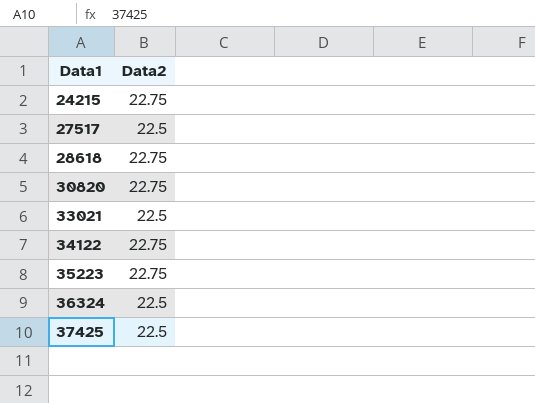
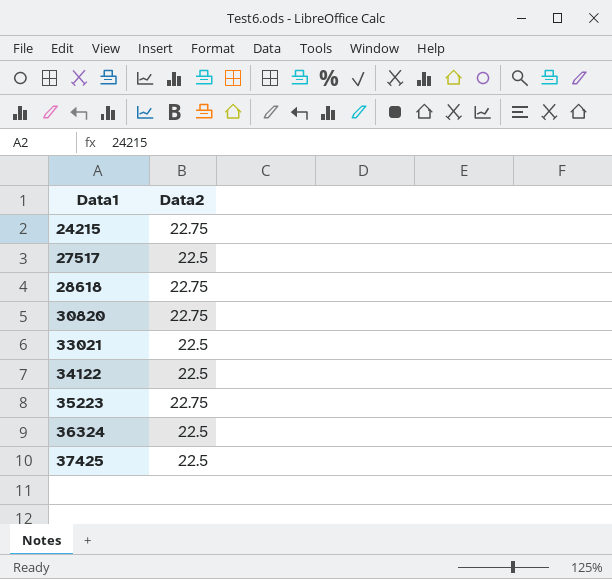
34122 | Data2: 22.75 -> 22.5

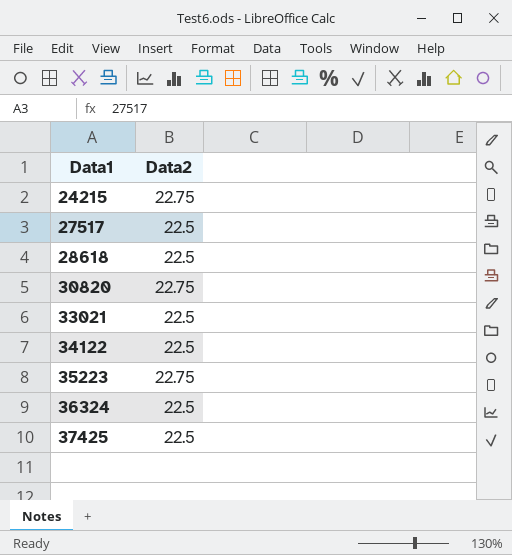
28618 | Data2: 22.75 -> 22.5

